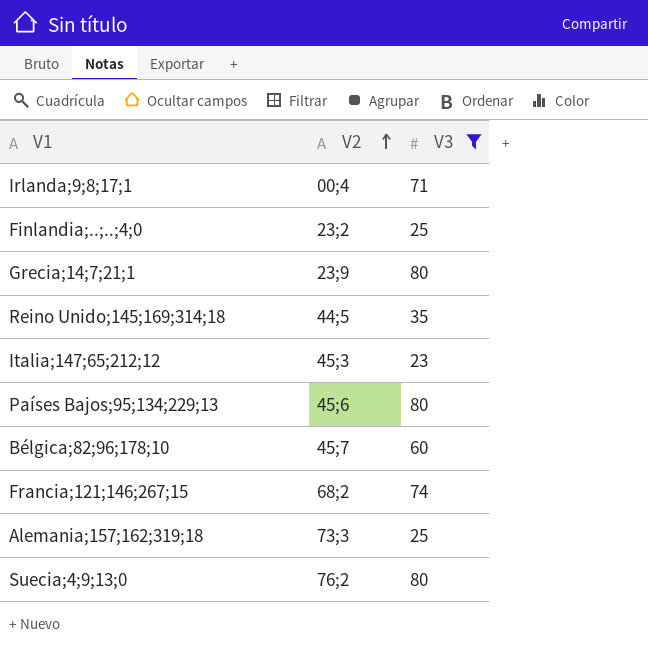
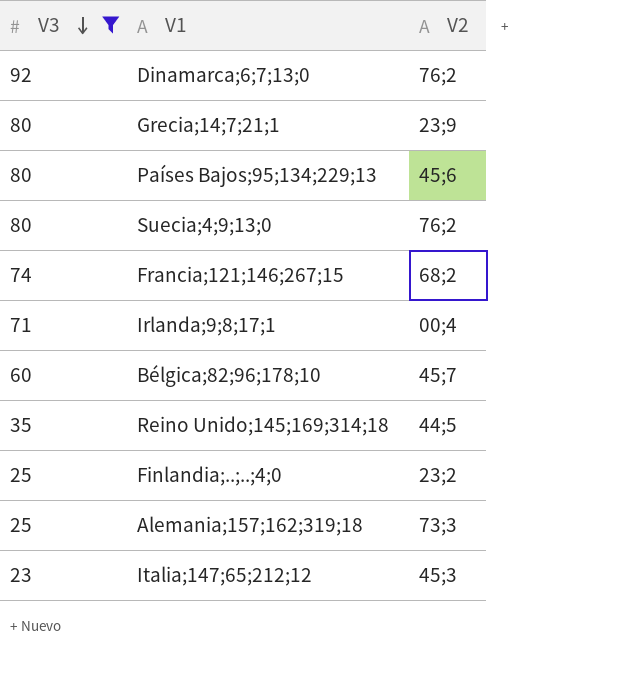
row order: V2 ascending -> V3 descending
column V3 | position: 3 -> 1
row Dinamarca;6;7;13;0: none -> 92 | 76;2

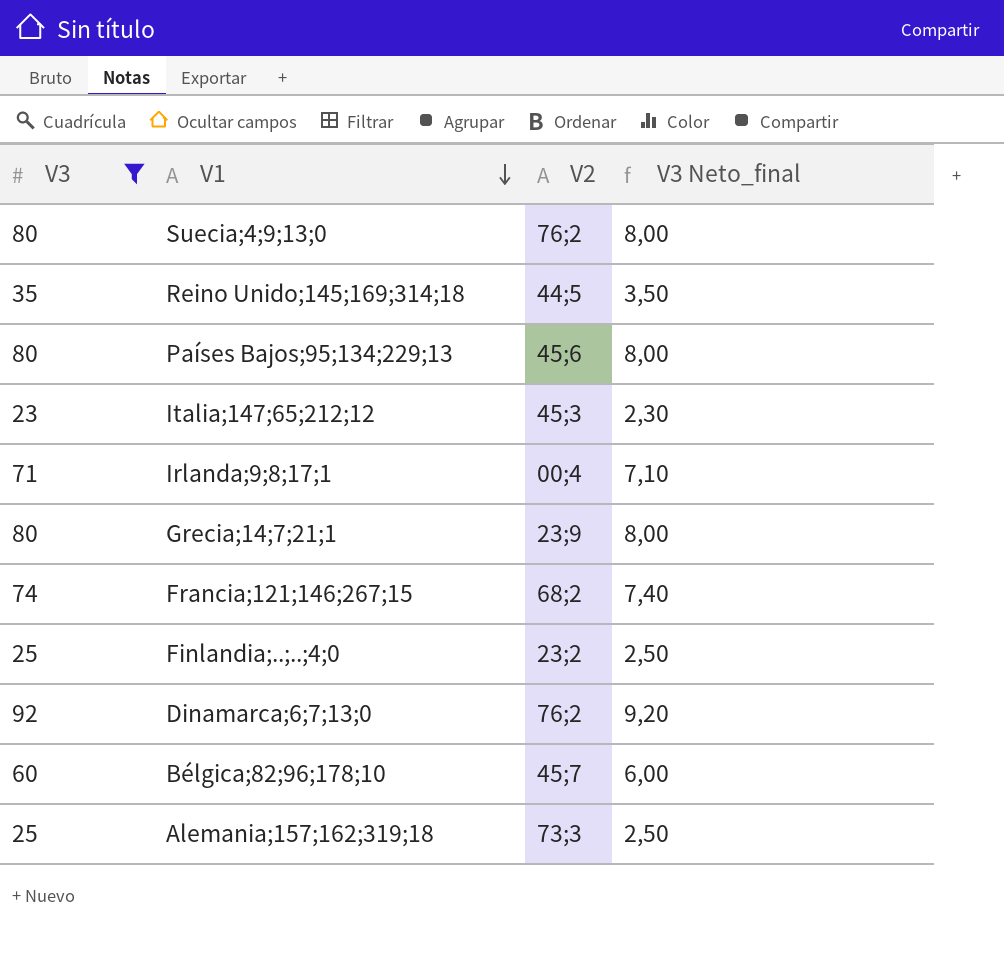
row order: V3 descending -> V1 descending
column V3 Neto_final | formula: none -> [V3] * 0,1

